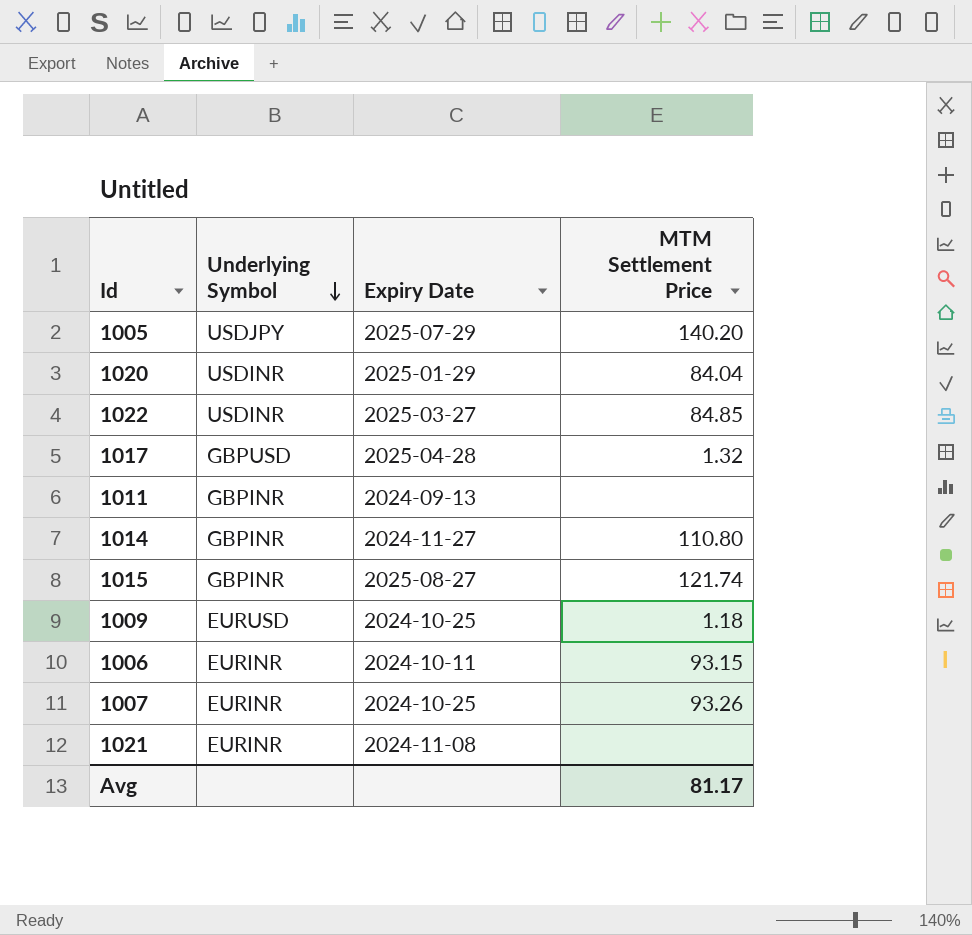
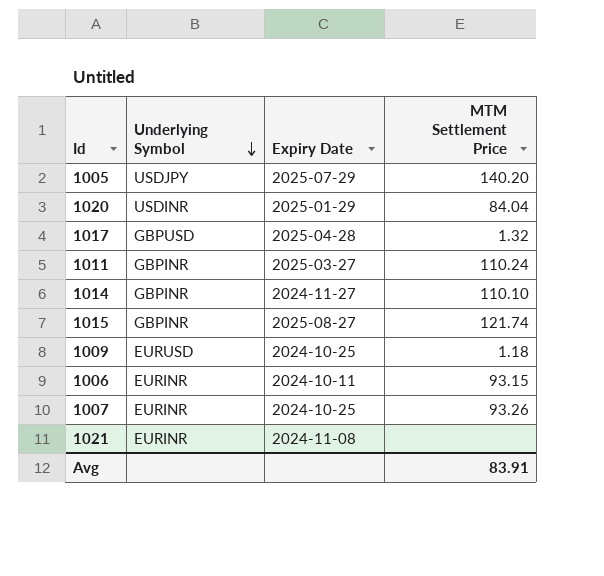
row 1022: USDINR | 2025-03-27 | 84.85 -> none
1011 | Expiry Date: 2024-09-13 -> 2025-03-27
1011 | MTM Settlement Price: none -> 110.24
1014 | MTM Settlement Price: 110.80 -> 110.10
Avg | MTM Settlement Price: 81.17 -> 83.91

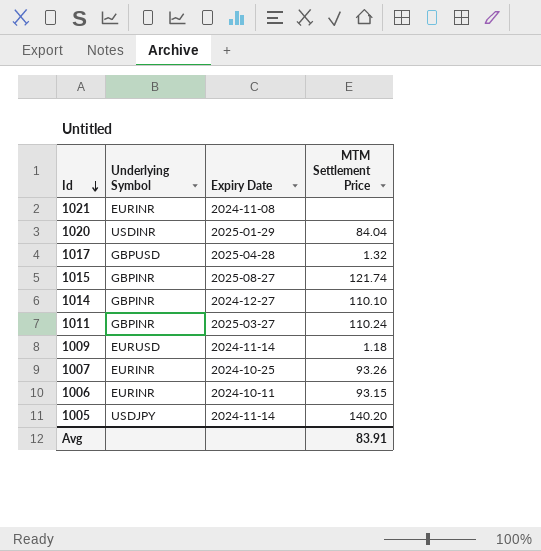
row order: Underlying Symbol descending -> Id descending
1014 | Expiry Date: 2024-11-27 -> 2024-12-27
1009 | Expiry Date: 2024-10-25 -> 2024-11-14
1005 | Expiry Date: 2025-07-29 -> 2024-11-14

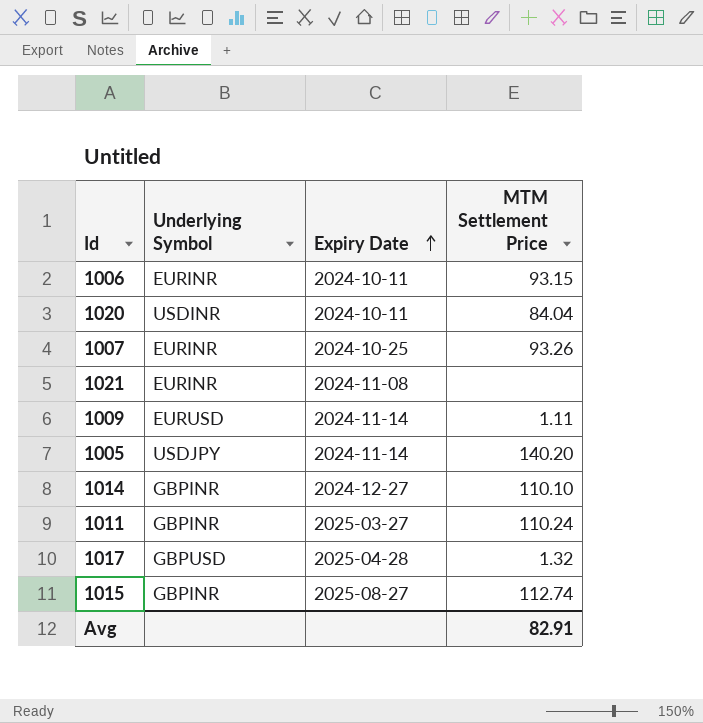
row order: Id descending -> Expiry Date ascending
1020 | Expiry Date: 2025-01-29 -> 2024-10-11
1009 | MTM Settlement Price: 1.18 -> 1.11
1015 | MTM Settlement Price: 121.74 -> 112.74
Avg | MTM Settlement Price: 83.91 -> 82.91

